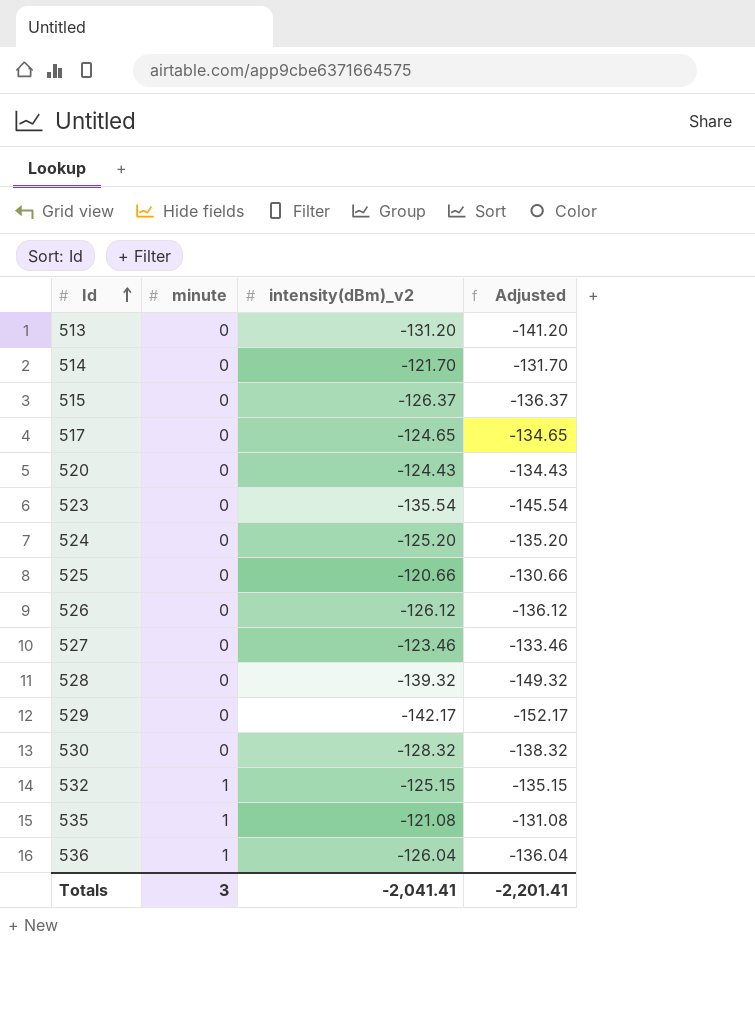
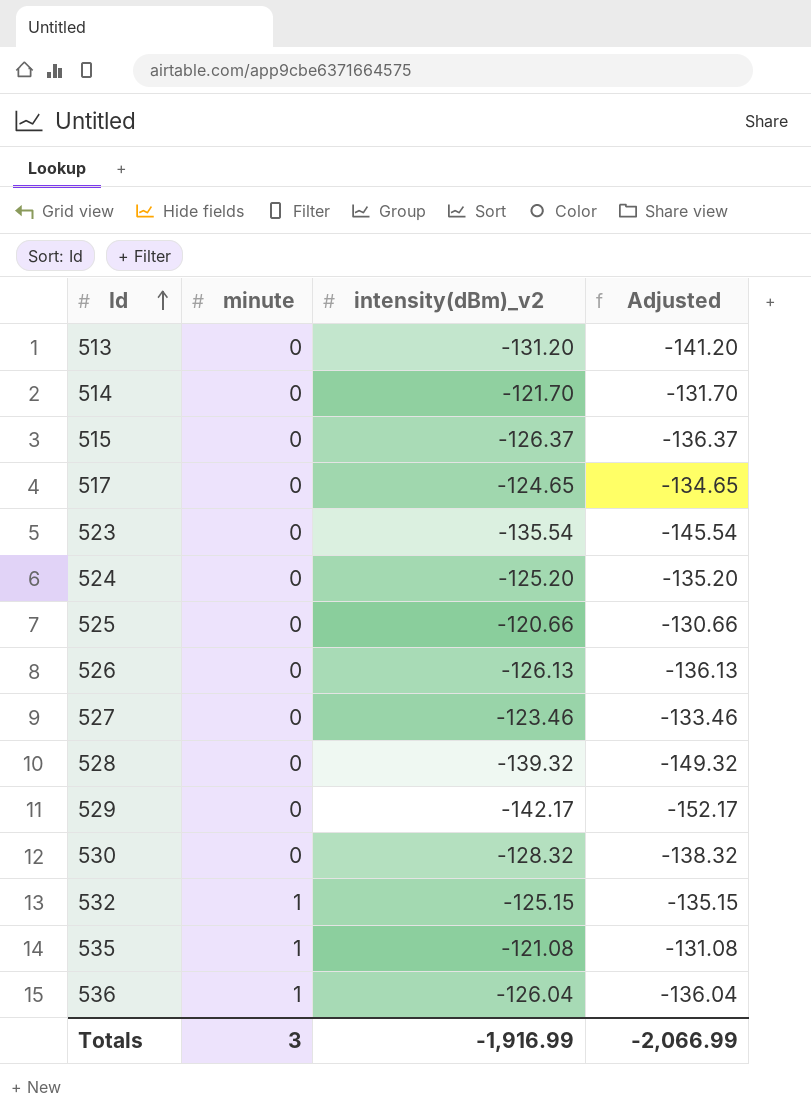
row 520: 0 | -124.43 | -134.43 -> none
526 | intensity(dBm)_v2: -126.12 -> -126.13
526 | Adjusted: -136.12 -> -136.13
Totals | intensity(dBm)_v2: -2,041.41 -> -1,916.99
Totals | Adjusted: -2,201.41 -> -2,066.99

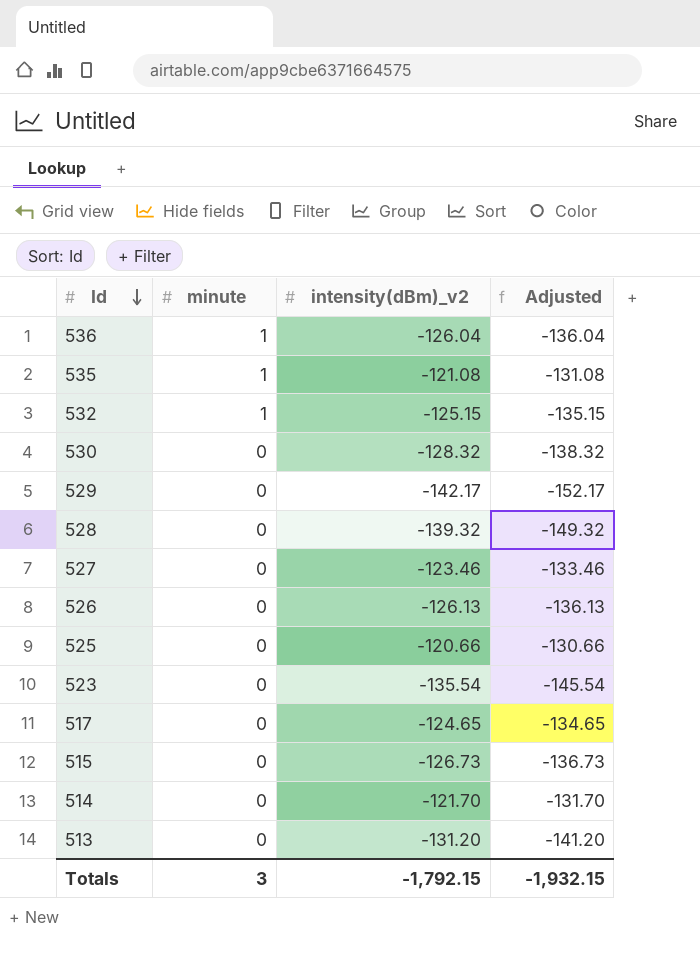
row order: Id ascending -> Id descending
row 524: 0 | -125.20 | -135.20 -> none
515 | intensity(dBm)_v2: -126.37 -> -126.73
515 | Adjusted: -136.37 -> -136.73
Totals | intensity(dBm)_v2: -1,916.99 -> -1,792.15
Totals | Adjusted: -2,066.99 -> -1,932.15

